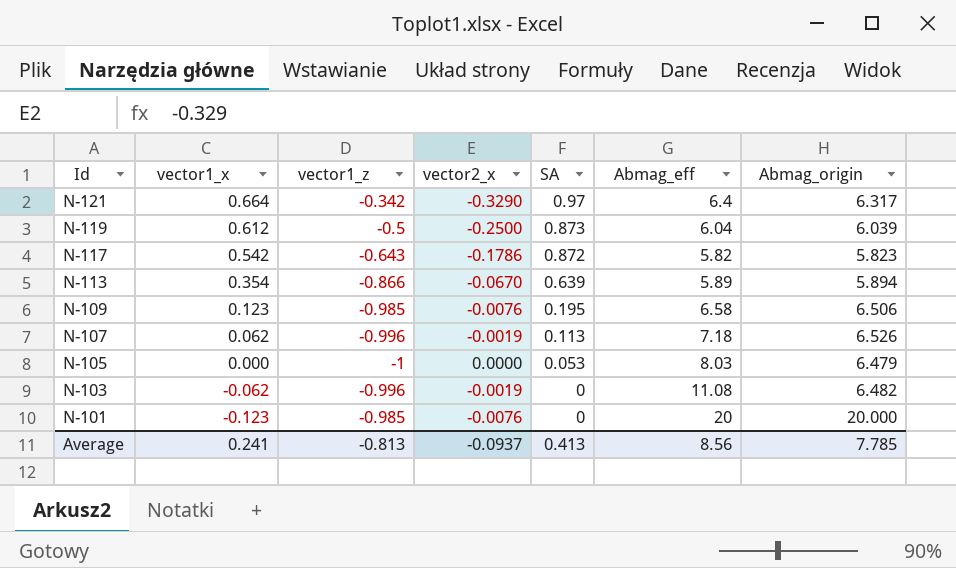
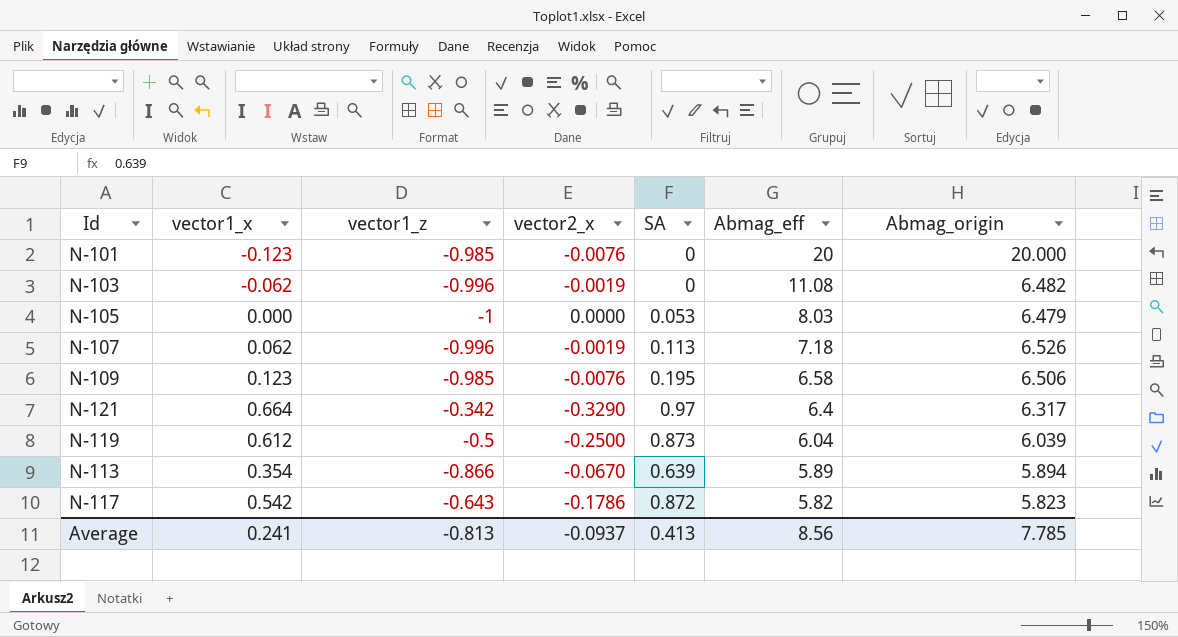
row order: Id descending -> Abmag_eff descending

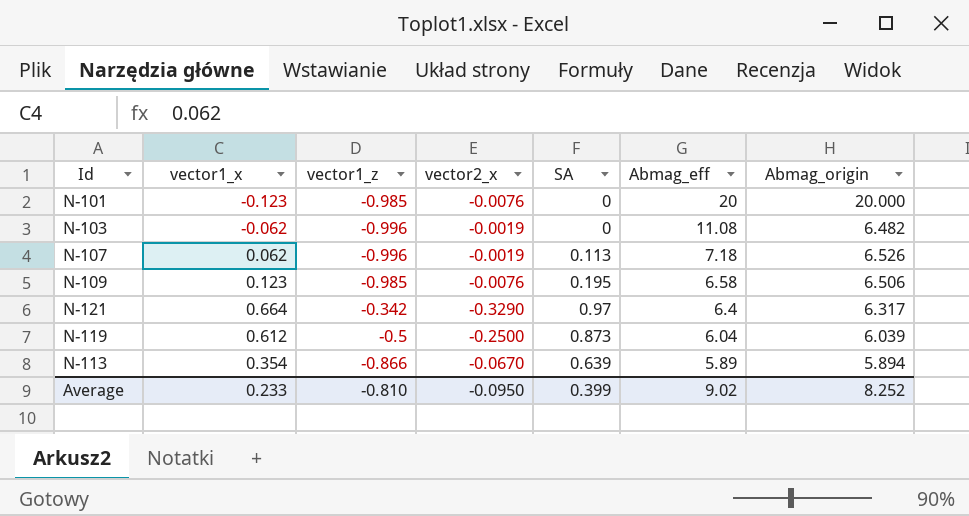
row N-105: 0.000 | -1 | 0.0000 | 0.053 | 8.03 | 6.479 -> none
row N-117: 0.542 | -0.643 | -0.1786 | 0.872 | 5.82 | 5.823 -> none
Average | vector1_x: 0.241 -> 0.233
Average | vector1_z: -0.813 -> -0.810
Average | vector2_x: -0.0937 -> -0.0950
Average | SA: 0.413 -> 0.399
Average | Abmag_eff: 8.56 -> 9.02
Average | Abmag_origin: 7.785 -> 8.252

